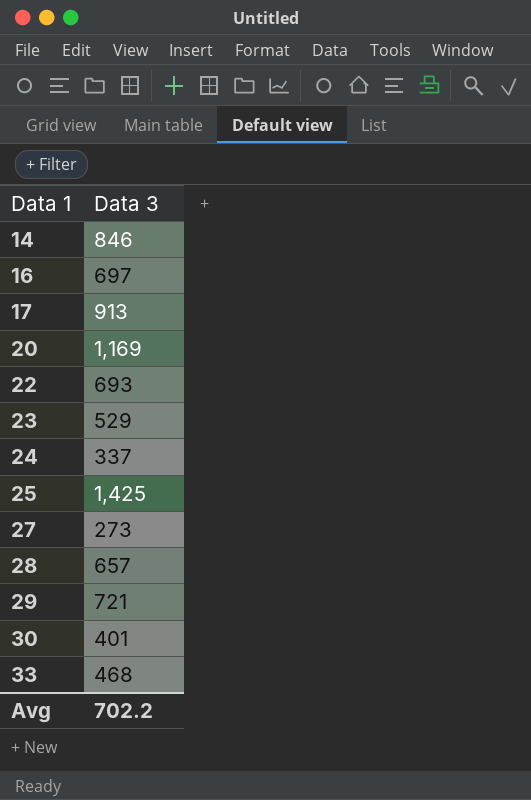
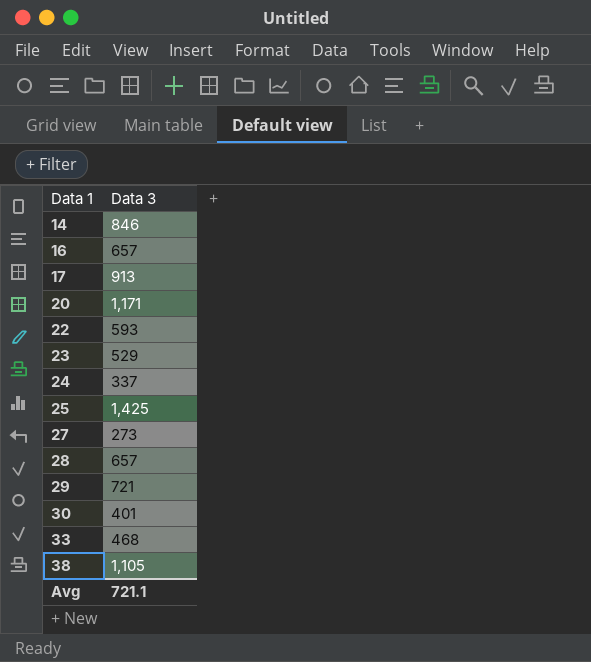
16 | Data 3: 697 -> 657
20 | Data 3: 1,169 -> 1,171
22 | Data 3: 693 -> 593
row 38: none -> 1,105
Avg | Data 3: 702.2 -> 721.1

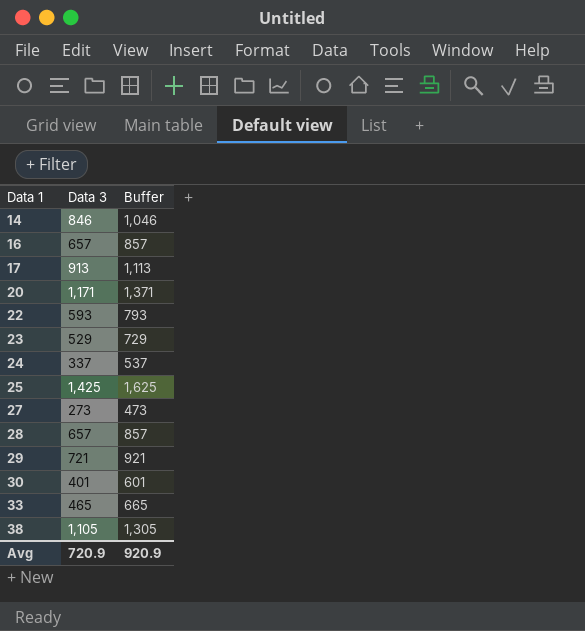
column Buffer | formula: none -> [Data 3] + 200
33 | Data 3: 468 -> 465
Avg | Data 3: 721.1 -> 720.9

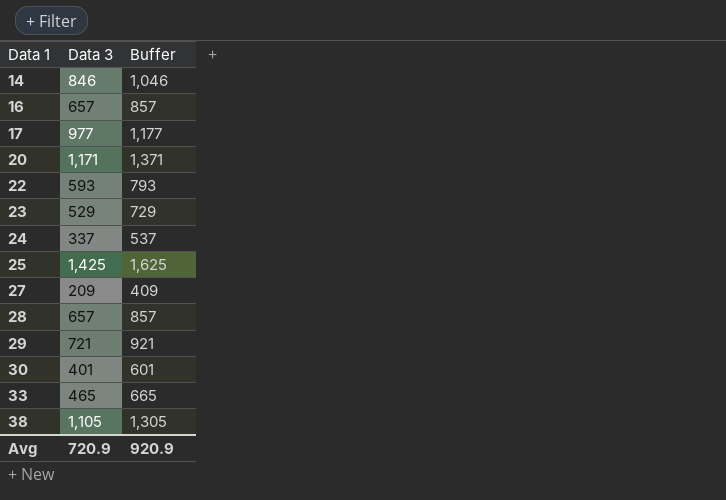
17 | Data 3: 913 -> 977
17 | Buffer: 1,113 -> 1,177
27 | Data 3: 273 -> 209
27 | Buffer: 473 -> 409

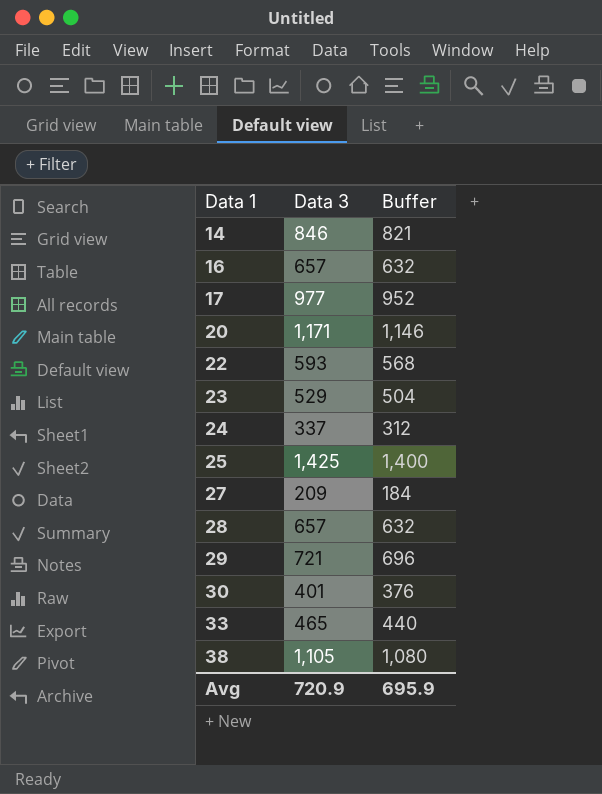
column Buffer | formula: [Data 3] + 200 -> [Data 3] - 25
Avg | Buffer: 920.9 -> 695.9

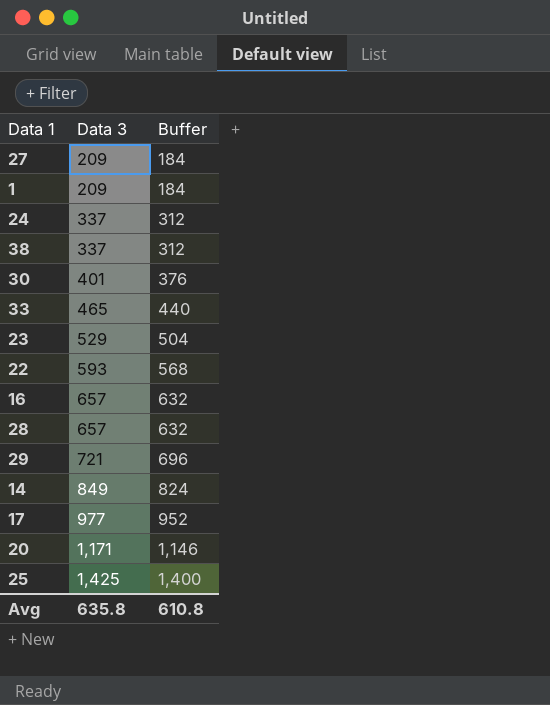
row order: Data 1 ascending -> Data 3 ascending
row 1: none -> 209 | 184
38 | Data 3: 1,105 -> 337
38 | Buffer: 1,080 -> 312
14 | Data 3: 846 -> 849
14 | Buffer: 821 -> 824
Avg | Data 3: 720.9 -> 635.8
Avg | Buffer: 695.9 -> 610.8

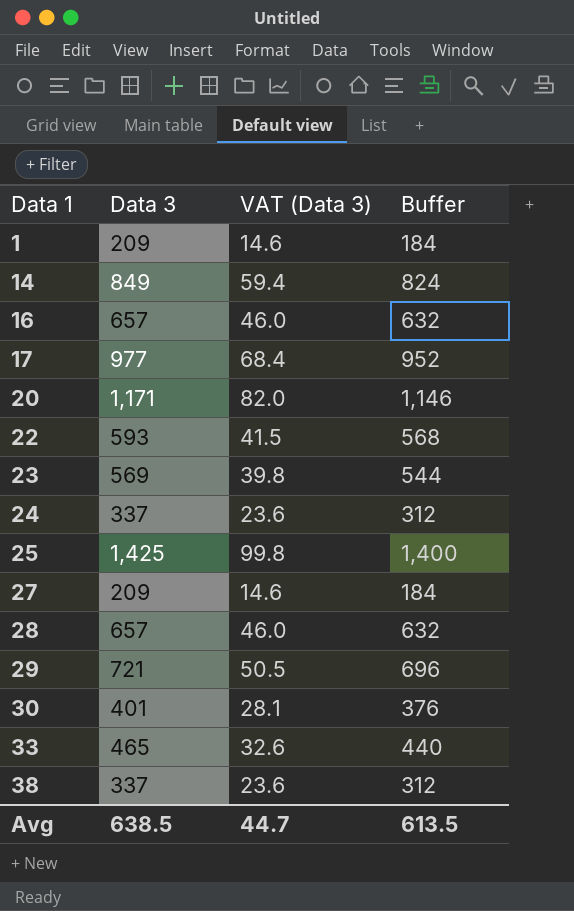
row order: Data 3 ascending -> Data 1 ascending
column VAT (Data 3) | formula: none -> [Data 3] * 0.07
23 | Data 3: 529 -> 569
23 | Buffer: 504 -> 544
Avg | Data 3: 635.8 -> 638.5
Avg | Buffer: 610.8 -> 613.5

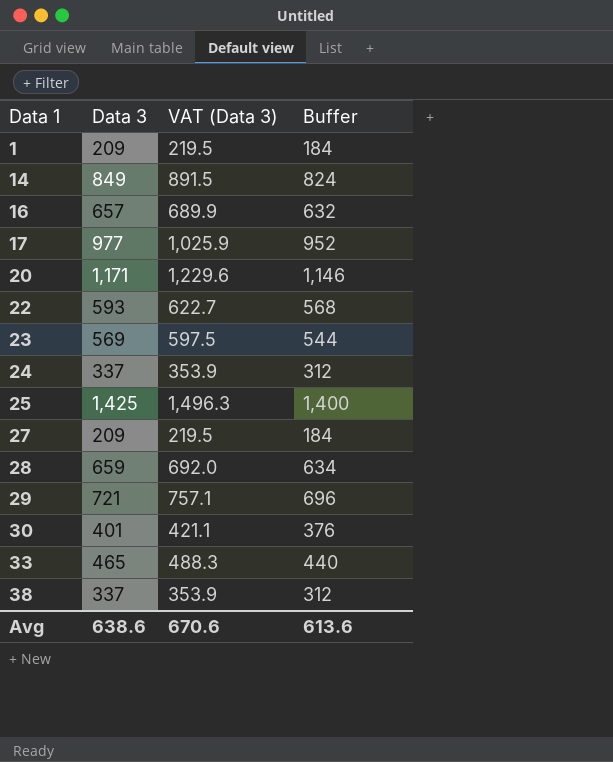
column VAT (Data 3) | formula: [Data 3] * 0.07 -> [Data 3] * 1.05
28 | Data 3: 657 -> 659
28 | Buffer: 632 -> 634
Avg | Data 3: 638.5 -> 638.6
Avg | VAT (Data 3): 44.7 -> 670.6
Avg | Buffer: 613.5 -> 613.6

